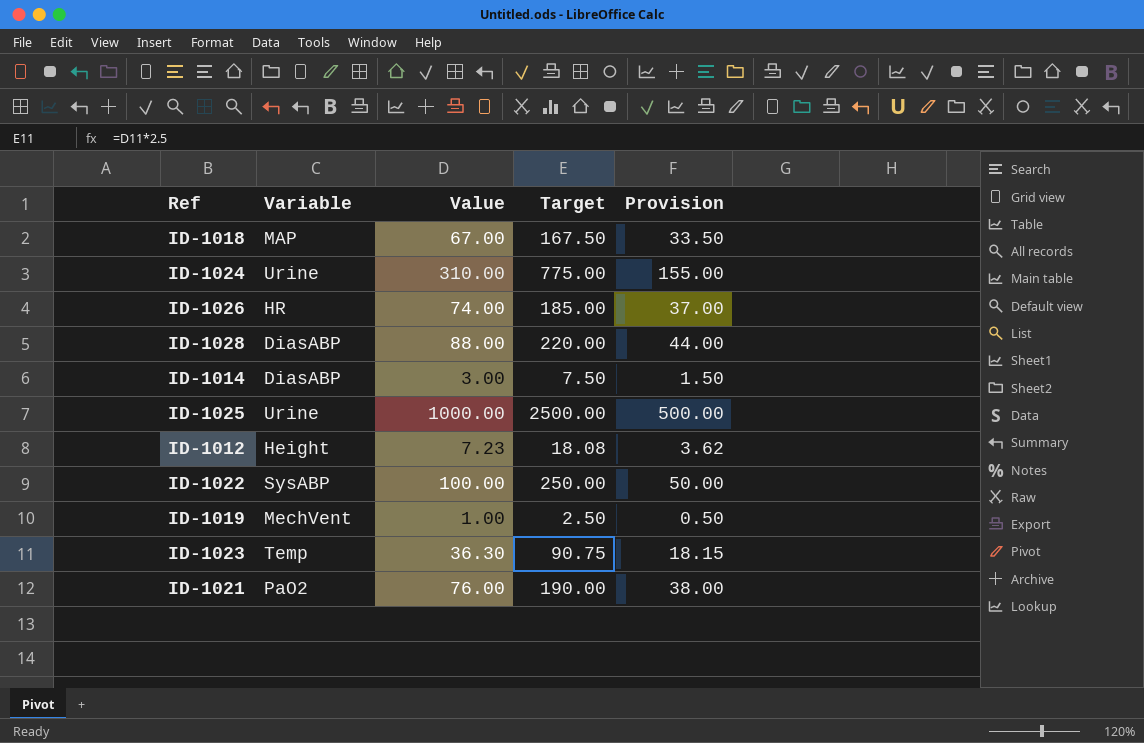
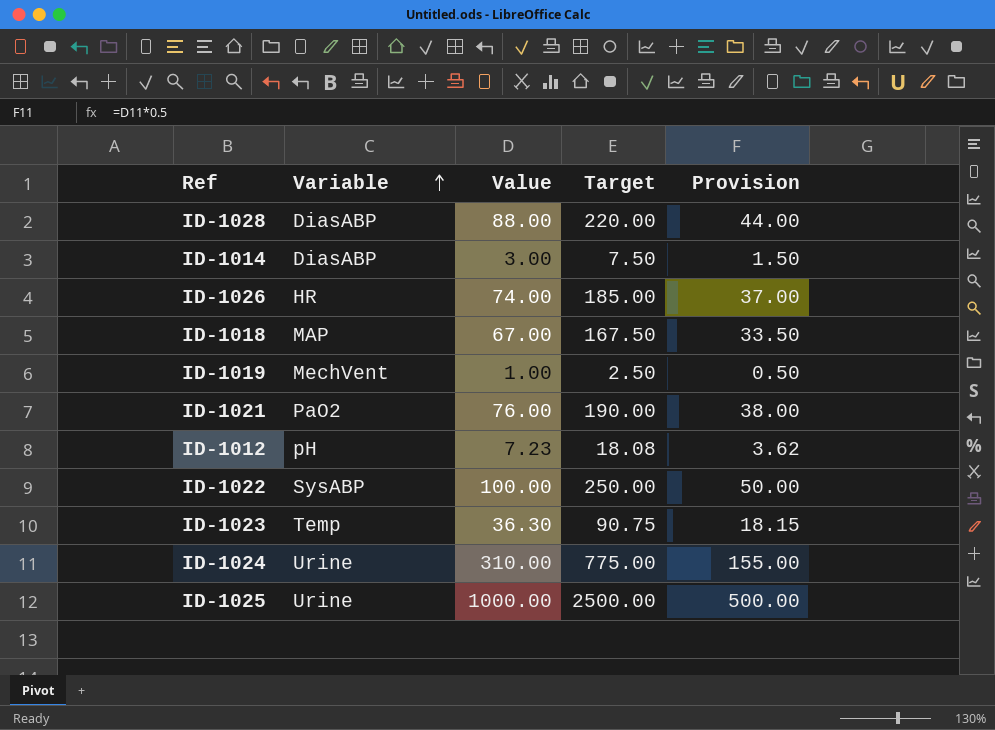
row order: none -> Variable ascending
ID-1012 | Variable: Height -> pH

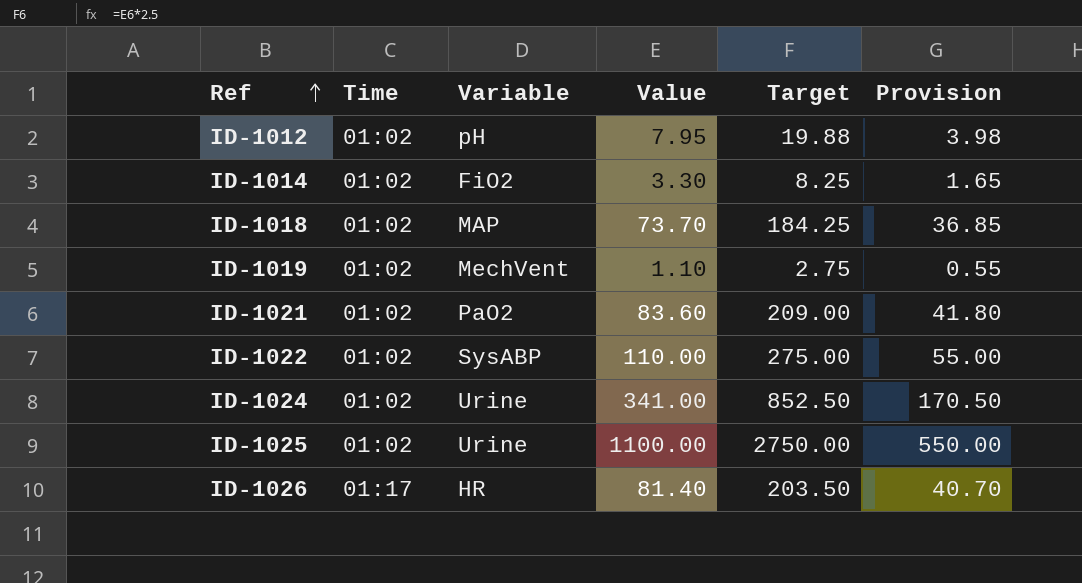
row order: Variable ascending -> Ref ascending
column Time | position: none -> 2
row ID-1028: DiasABP | 88.00 | 220.00 | 44.00 -> none
row ID-1023: Temp | 36.30 | 90.75 | 18.15 -> none
ID-1012 | Value: 7.23 -> 7.95
ID-1012 | Target: 18.08 -> 19.88
ID-1012 | Provision: 3.62 -> 3.98
ID-1014 | Variable: DiasABP -> FiO2
ID-1014 | Value: 3.00 -> 3.30
ID-1014 | Target: 7.50 -> 8.25
ID-1014 | Provision: 1.50 -> 1.65
ID-1018 | Value: 67.00 -> 73.70
ID-1018 | Target: 167.50 -> 184.25
ID-1018 | Provision: 33.50 -> 36.85
ID-1019 | Value: 1.00 -> 1.10
ID-1019 | Target: 2.50 -> 2.75
ID-1019 | Provision: 0.50 -> 0.55
ID-1021 | Value: 76.00 -> 83.60
ID-1021 | Target: 190.00 -> 209.00
ID-1021 | Provision: 38.00 -> 41.80
ID-1022 | Value: 100.00 -> 110.00
ID-1022 | Target: 250.00 -> 275.00
ID-1022 | Provision: 50.00 -> 55.00
ID-1024 | Value: 310.00 -> 341.00
ID-1024 | Target: 775.00 -> 852.50
ID-1024 | Provision: 155.00 -> 170.50
ID-1025 | Value: 1000.00 -> 1100.00
ID-1025 | Target: 2500.00 -> 2750.00
ID-1025 | Provision: 500.00 -> 550.00
ID-1026 | Value: 74.00 -> 81.40
ID-1026 | Target: 185.00 -> 203.50
ID-1026 | Provision: 37.00 -> 40.70

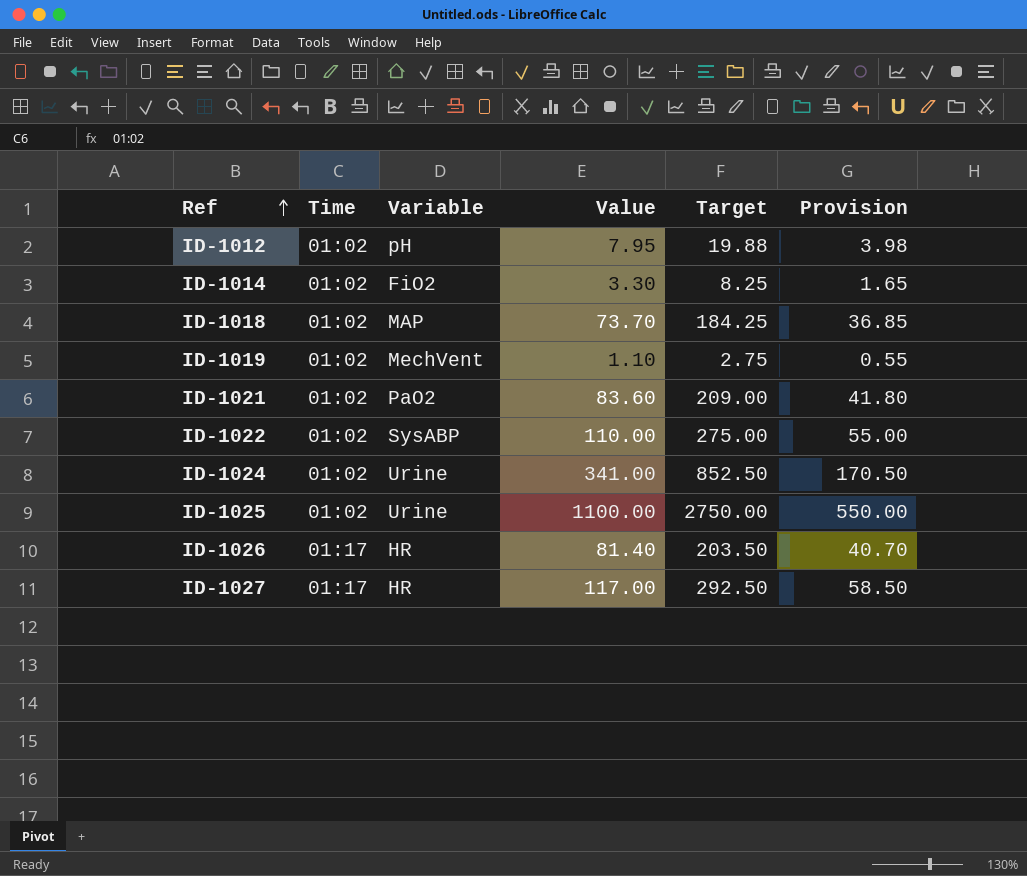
row ID-1027: none -> 01:17 | HR | 117.00 | 292.50 | 58.50

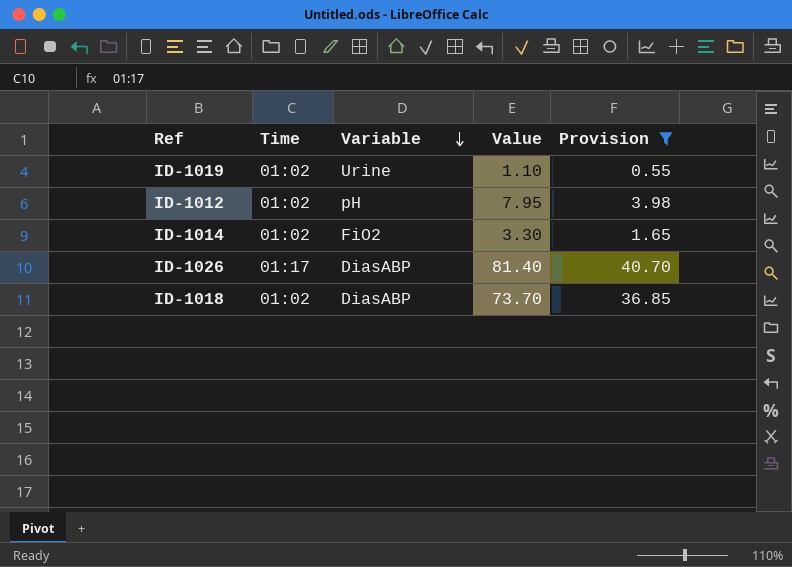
filter: none -> Provision <= 40.70
row order: Ref ascending -> Variable descending
column Target | formula: [Value] * 2.5 -> none
ID-1019 | Variable: MechVent -> Urine
ID-1026 | Variable: HR -> DiasABP
ID-1018 | Variable: MAP -> DiasABP

